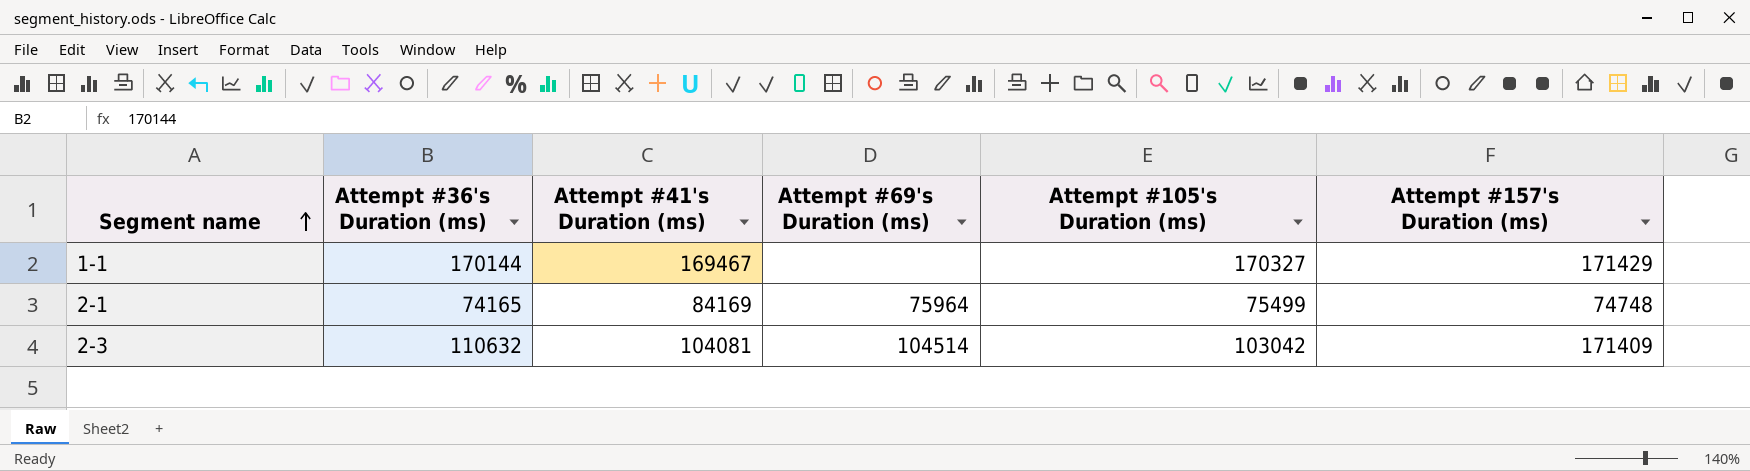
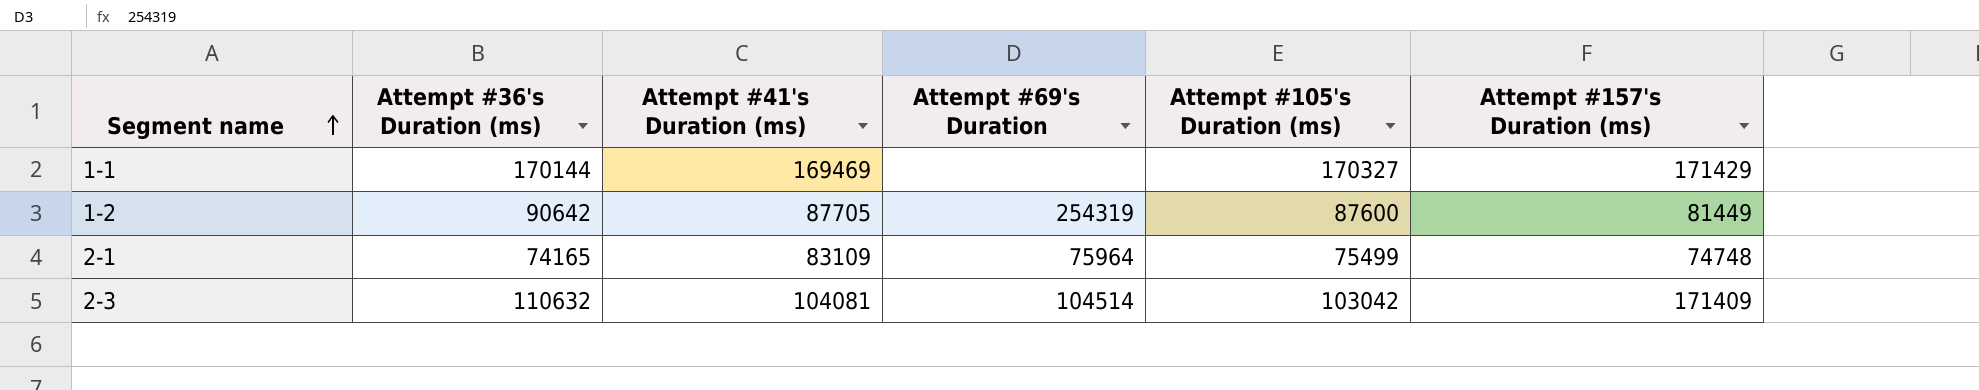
column name: Attempt #69's Duration (ms) -> Attempt #69's Duration
1-1 | Attempt #41's Duration (ms): 169467 -> 169469
row 1-2: none -> 90642 | 87705 | 254319 | 87600 | 81449
2-1 | Attempt #41's Duration (ms): 84169 -> 83109

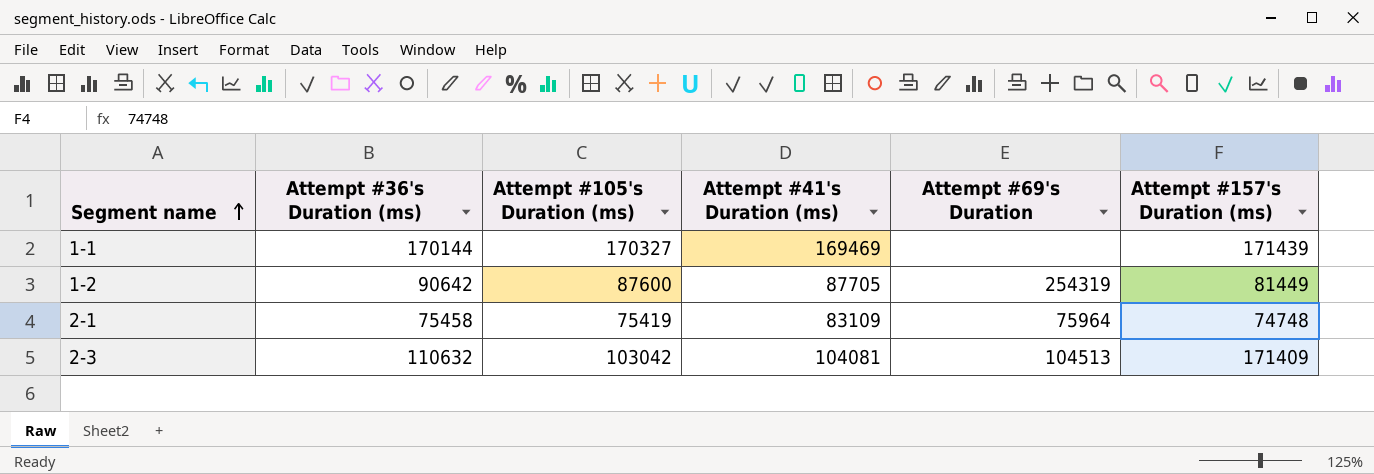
column Attempt #105's Duration (ms) | position: 5 -> 3
1-1 | Attempt #157's Duration (ms): 171429 -> 171439
2-1 | Attempt #36's Duration (ms): 74165 -> 75458
2-1 | Attempt #105's Duration (ms): 75499 -> 75419
2-3 | Attempt #69's Duration: 104514 -> 104513

